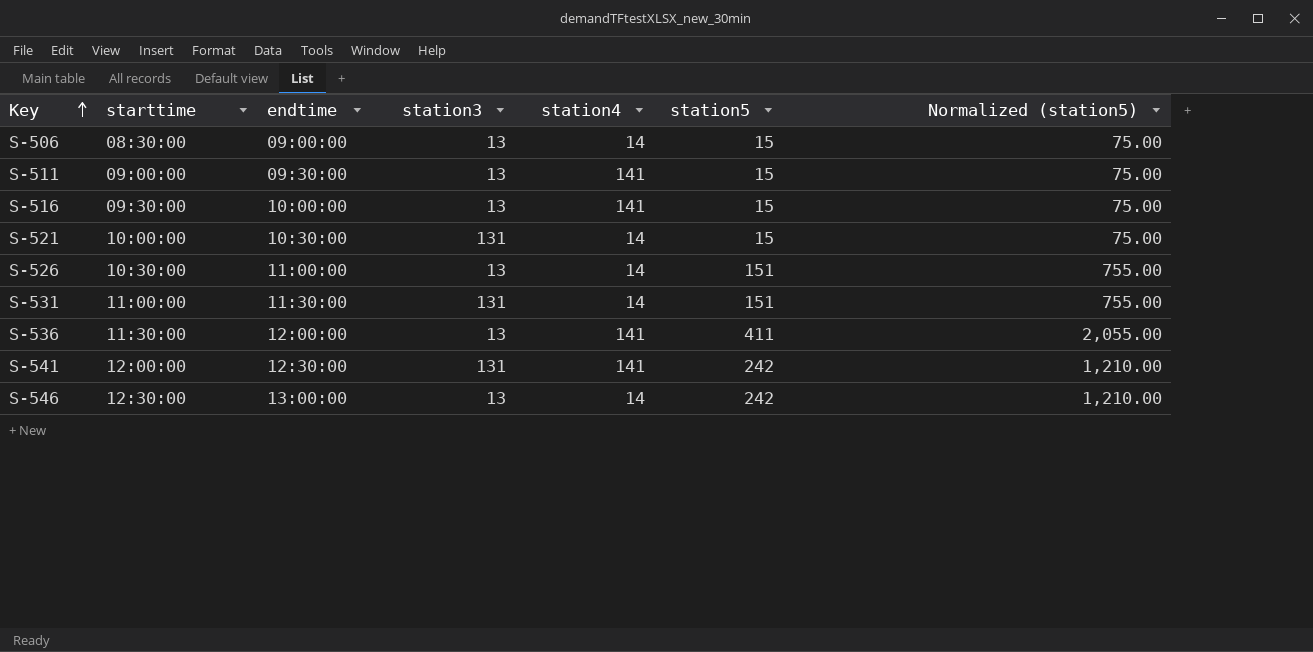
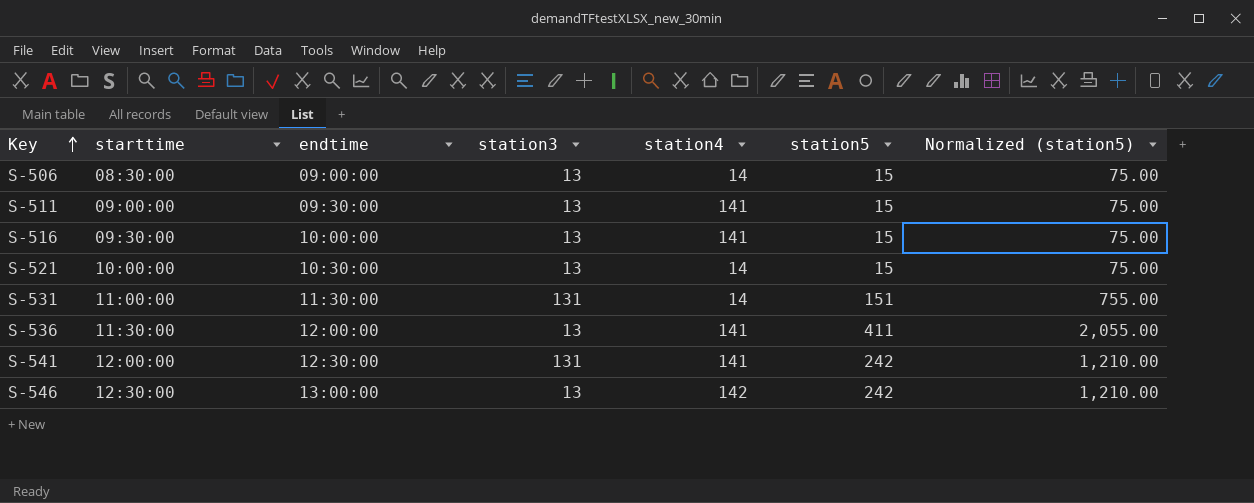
row S-526: 10:30:00 | 11:00:00 | 13 | 14 | 151 | 755.00 -> none
S-521 | station3: 131 -> 13
S-546 | station4: 14 -> 142

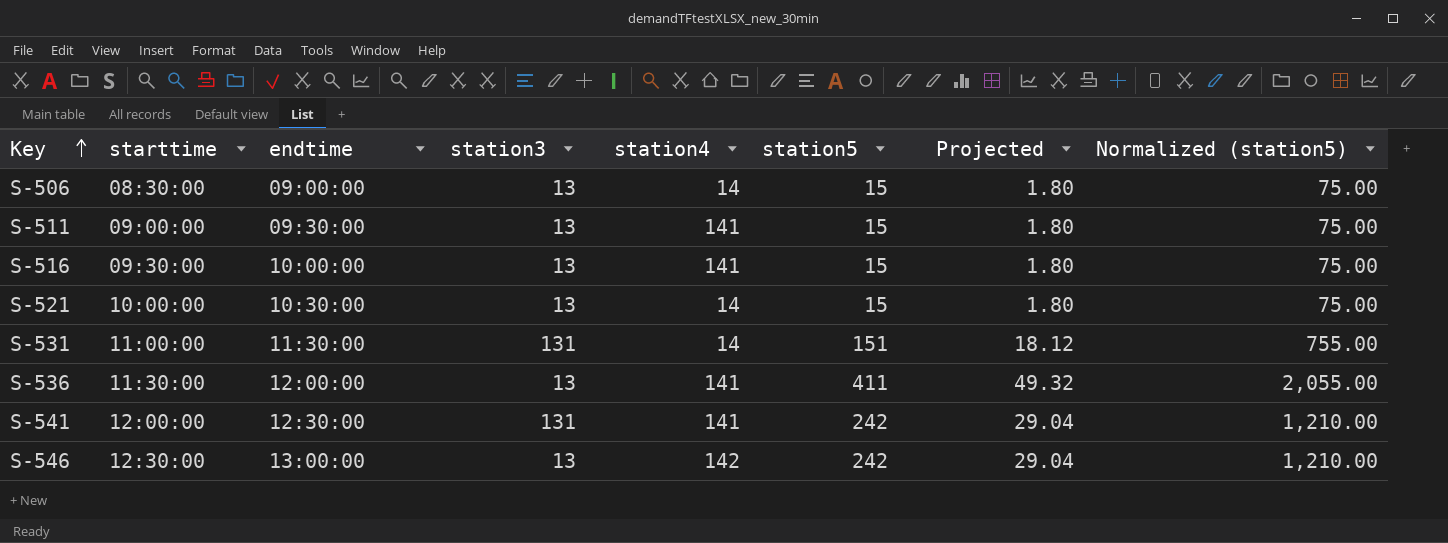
column Projected | formula: none -> [station5] * 0.12

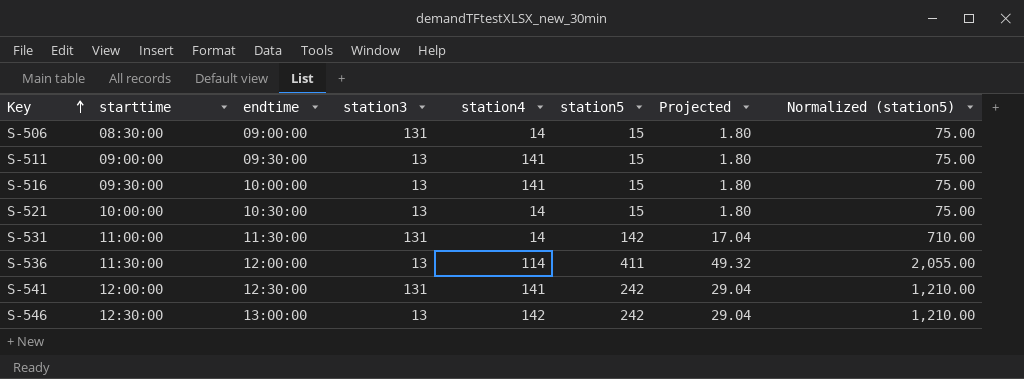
S-506 | station3: 13 -> 131
S-531 | station5: 151 -> 142
S-531 | Projected: 18.12 -> 17.04
S-531 | Normalized (station5): 755.00 -> 710.00
S-536 | station4: 141 -> 114

